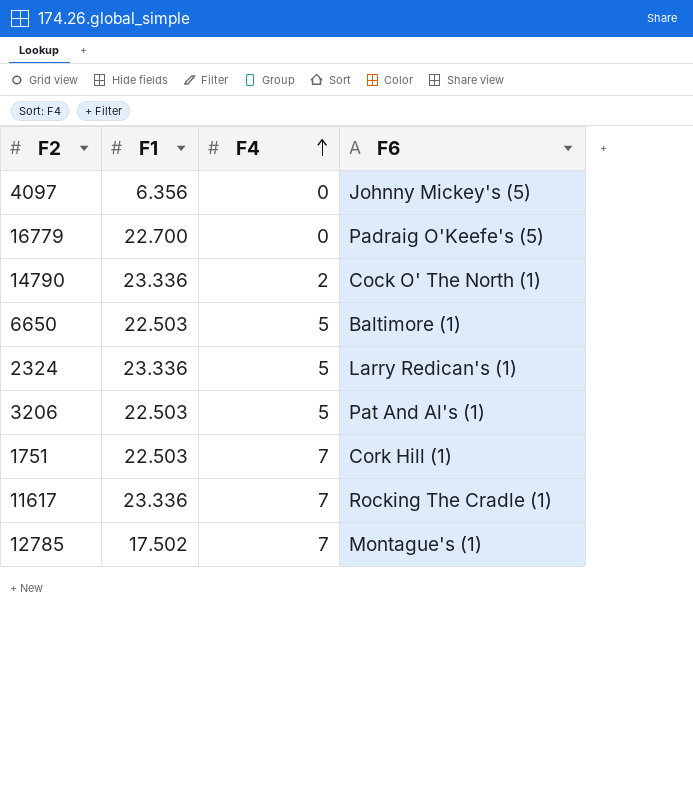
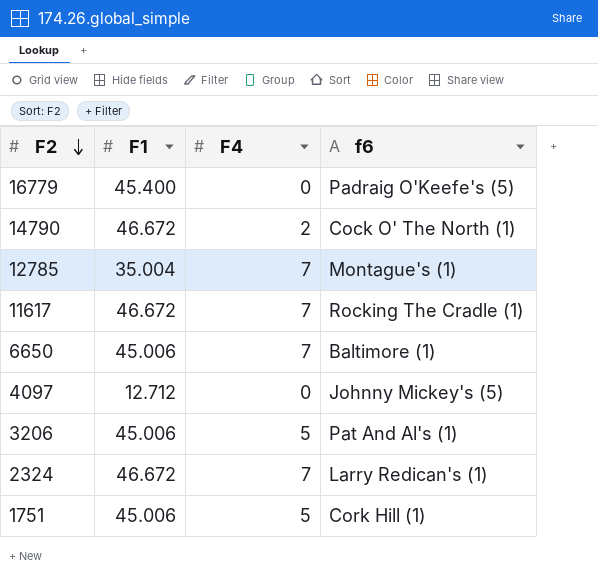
row order: F4 ascending -> F2 descending
column name: F6 -> f6
16779 | F1: 22.700 -> 45.400
14790 | F1: 23.336 -> 46.672
12785 | F1: 17.502 -> 35.004
11617 | F1: 23.336 -> 46.672
6650 | F1: 22.503 -> 45.006
6650 | F4: 5 -> 7
4097 | F1: 6.356 -> 12.712
3206 | F1: 22.503 -> 45.006
2324 | F1: 23.336 -> 46.672
2324 | F4: 5 -> 7
1751 | F1: 22.503 -> 45.006
1751 | F4: 7 -> 5

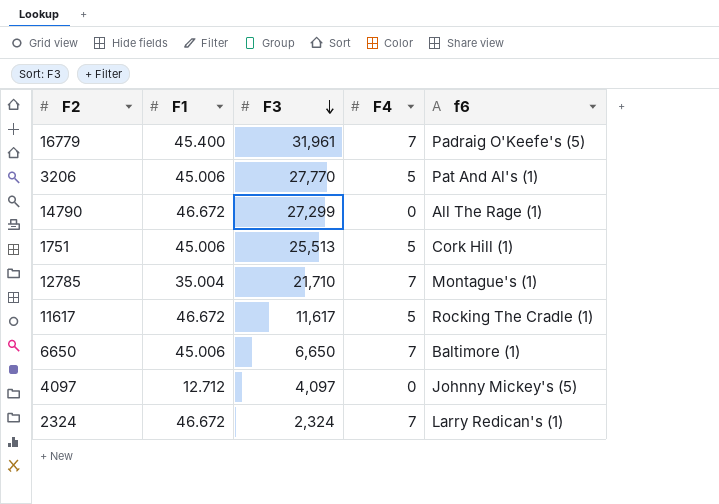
row order: F2 descending -> F3 descending
column F3 | position: none -> 3
16779 | F4: 0 -> 7
14790 | F4: 2 -> 0
14790 | f6: Cock O' The North (1) -> All The Rage (1)
11617 | F4: 7 -> 5

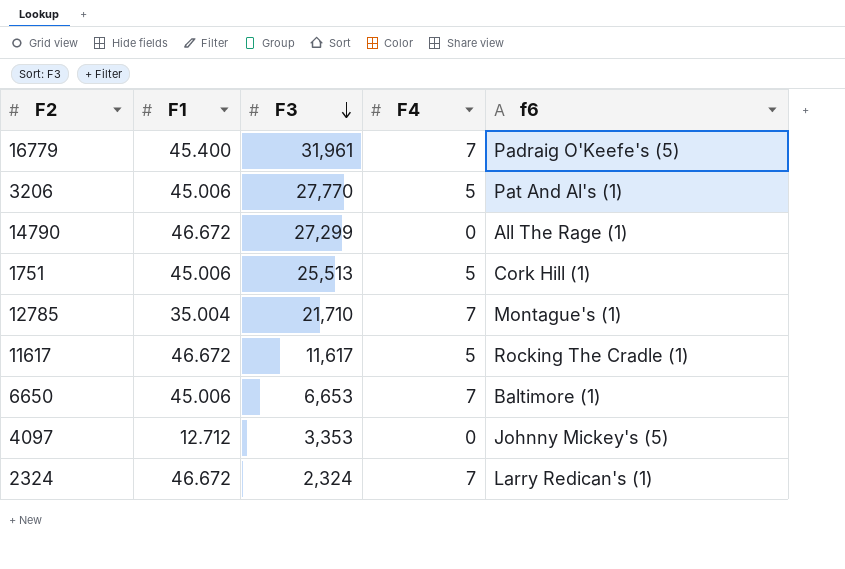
6650 | F3: 6,650 -> 6,653
4097 | F3: 4,097 -> 3,353

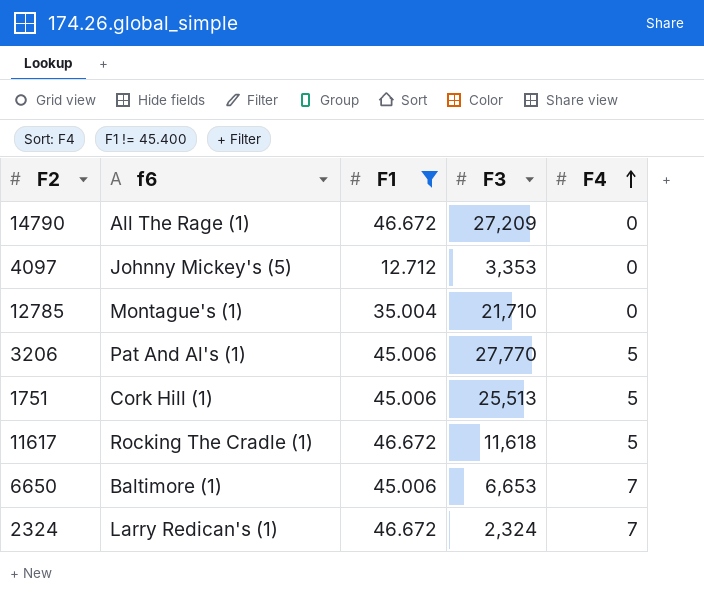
filter: none -> F1 != 45.400
row order: F3 descending -> F4 ascending
column f6 | position: 5 -> 2
14790 | F3: 27,299 -> 27,209
12785 | F4: 7 -> 0
11617 | F3: 11,617 -> 11,618

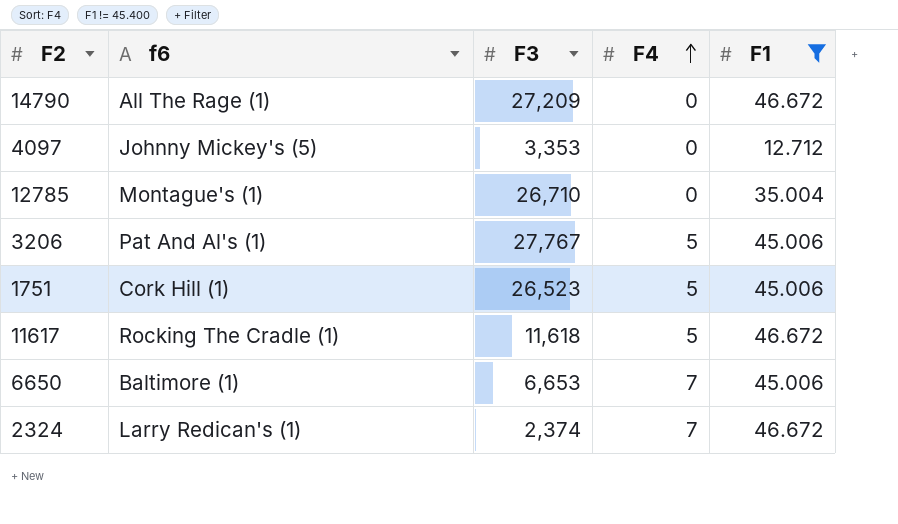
column F1 | position: 3 -> 5
12785 | F3: 21,710 -> 26,710
3206 | F3: 27,770 -> 27,767
1751 | F3: 25,513 -> 26,523
2324 | F3: 2,324 -> 2,374

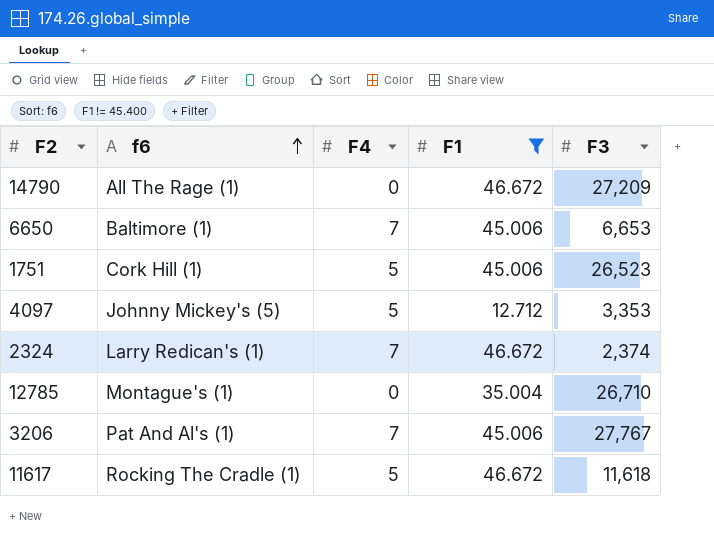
row order: F4 ascending -> f6 ascending
column F3 | position: 3 -> 5
4097 | F4: 0 -> 5
3206 | F4: 5 -> 7

